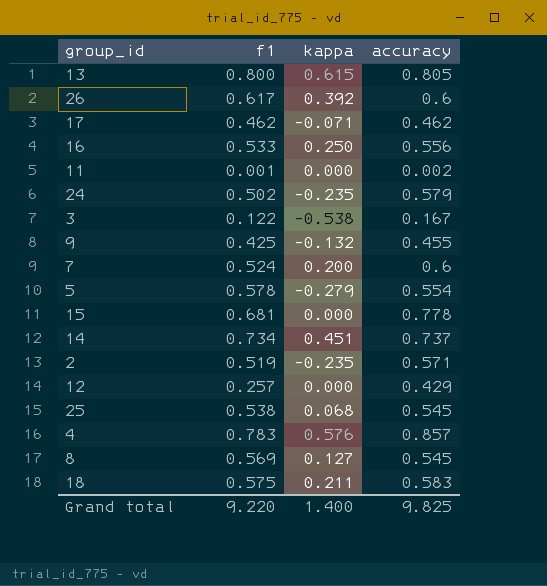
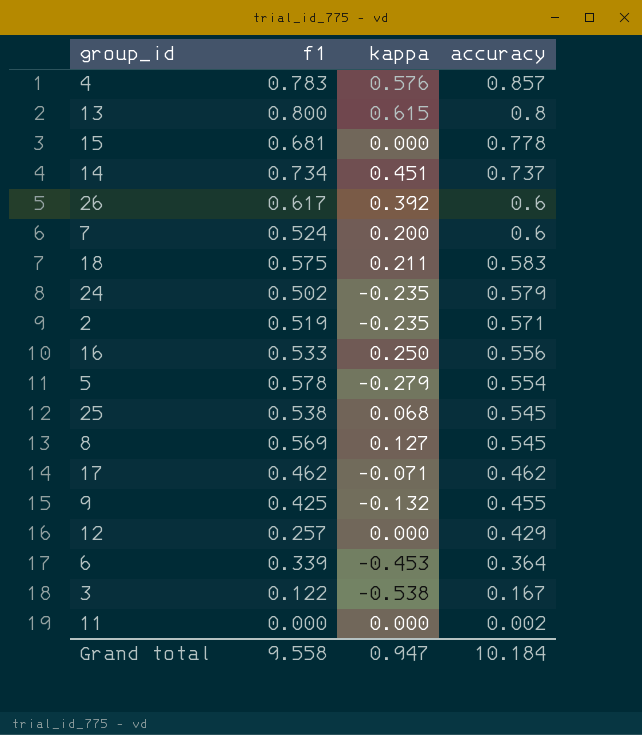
row order: none -> accuracy descending
13 | accuracy: 0.805 -> 0.8
row 6: none -> 0.339 | -0.453 | 0.364
11 | f1: 0.001 -> 0.000
Grand total | f1: 9.220 -> 9.558
Grand total | kappa: 1.400 -> 0.947
Grand total | accuracy: 9.825 -> 10.184

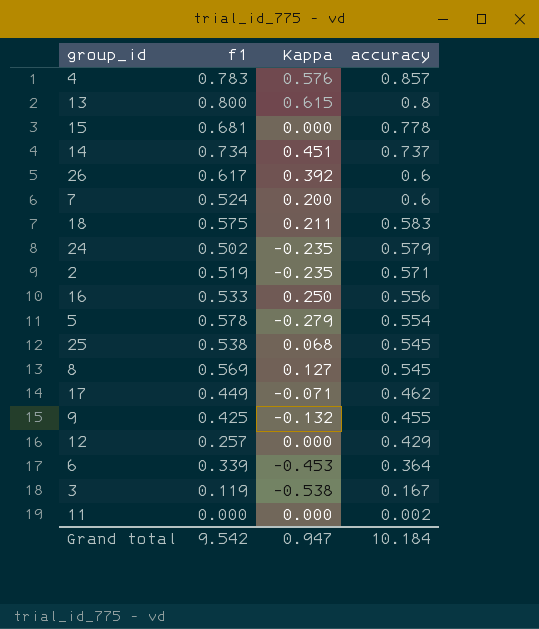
column name: kappa -> Kappa
17 | f1: 0.462 -> 0.449
3 | f1: 0.122 -> 0.119
Grand total | f1: 9.558 -> 9.542

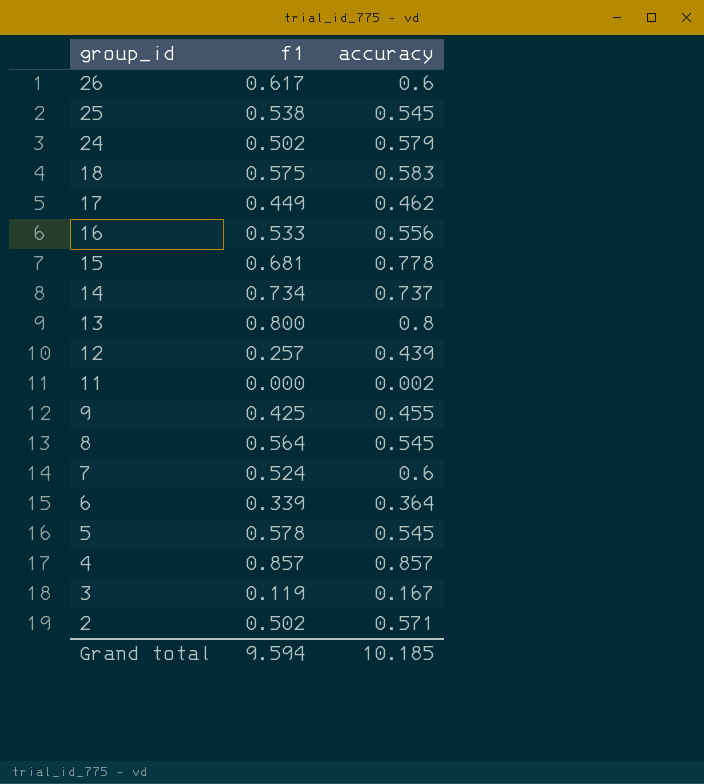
row order: accuracy descending -> group_id descending
column Kappa | position: 3 -> none
12 | accuracy: 0.429 -> 0.439
8 | f1: 0.569 -> 0.564
5 | accuracy: 0.554 -> 0.545
4 | f1: 0.783 -> 0.857
2 | f1: 0.519 -> 0.502
Grand total | f1: 9.542 -> 9.594
Grand total | accuracy: 10.184 -> 10.185

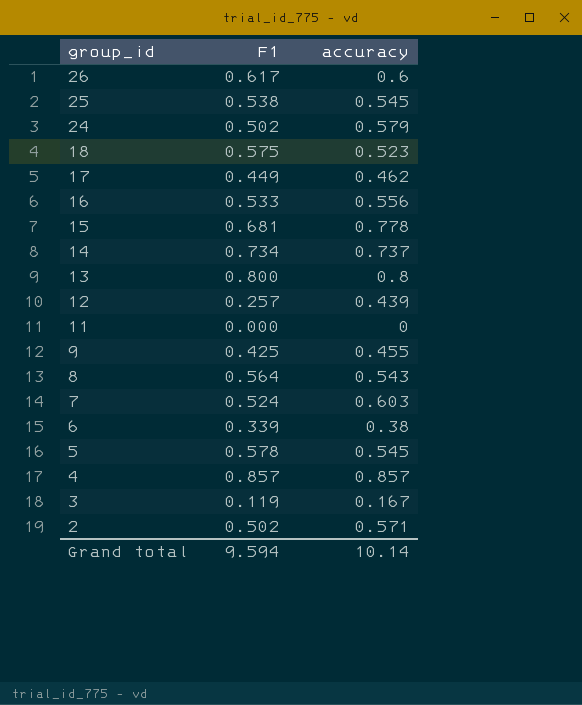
column name: f1 -> F1
18 | accuracy: 0.583 -> 0.523
11 | accuracy: 0.002 -> 0
8 | accuracy: 0.545 -> 0.543
7 | accuracy: 0.6 -> 0.603
6 | accuracy: 0.364 -> 0.38
Grand total | accuracy: 10.185 -> 10.14

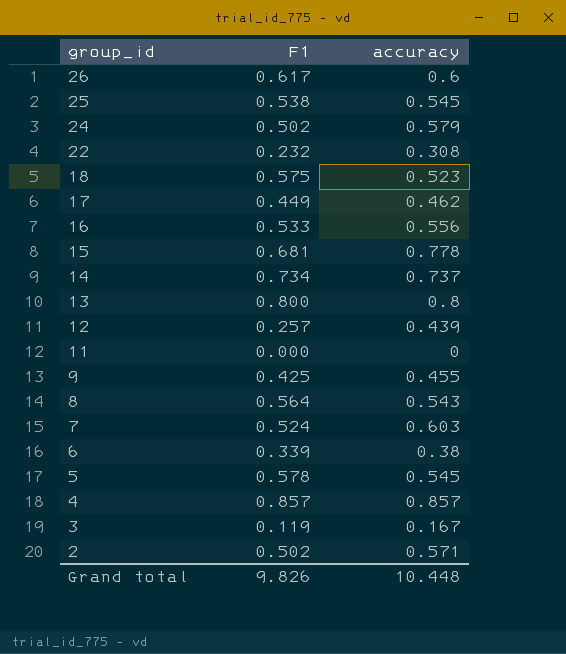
row 22: none -> 0.232 | 0.308
Grand total | F1: 9.594 -> 9.826
Grand total | accuracy: 10.14 -> 10.448

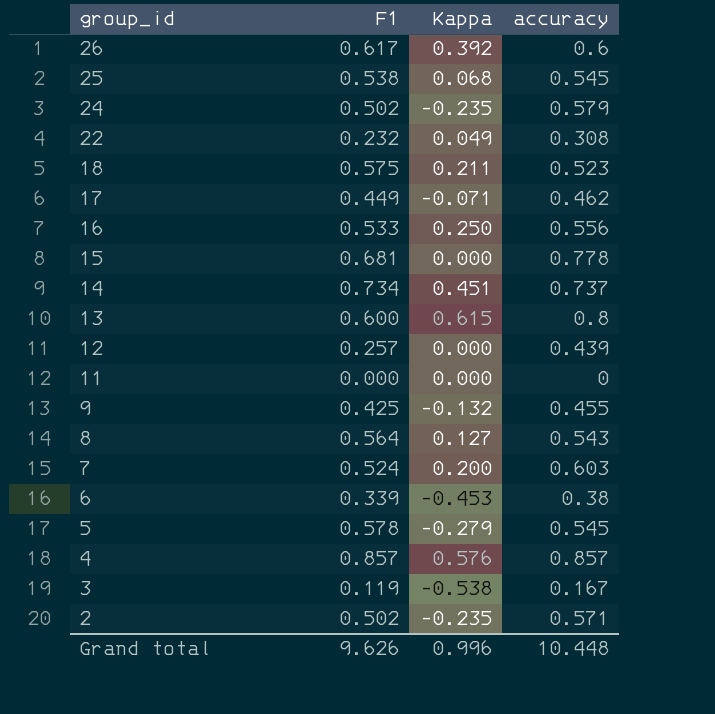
column Kappa | position: none -> 3
13 | F1: 0.800 -> 0.600
Grand total | F1: 9.826 -> 9.626

